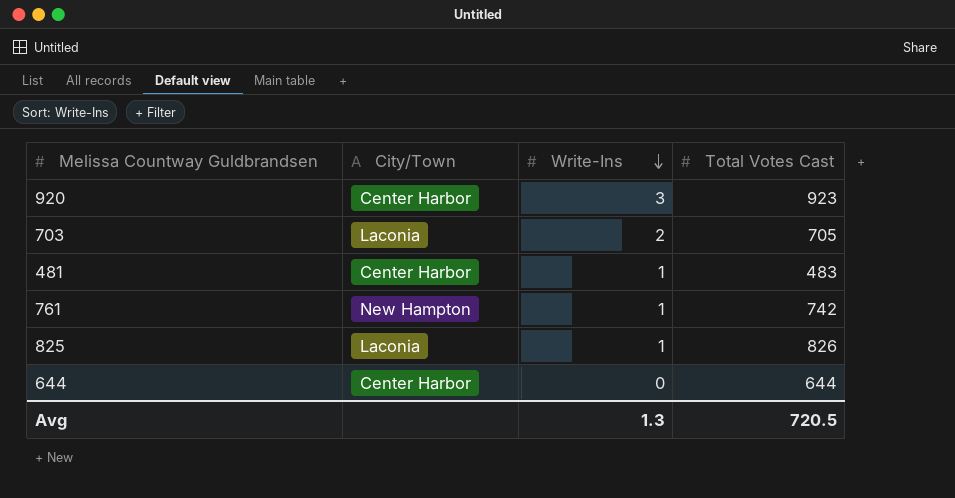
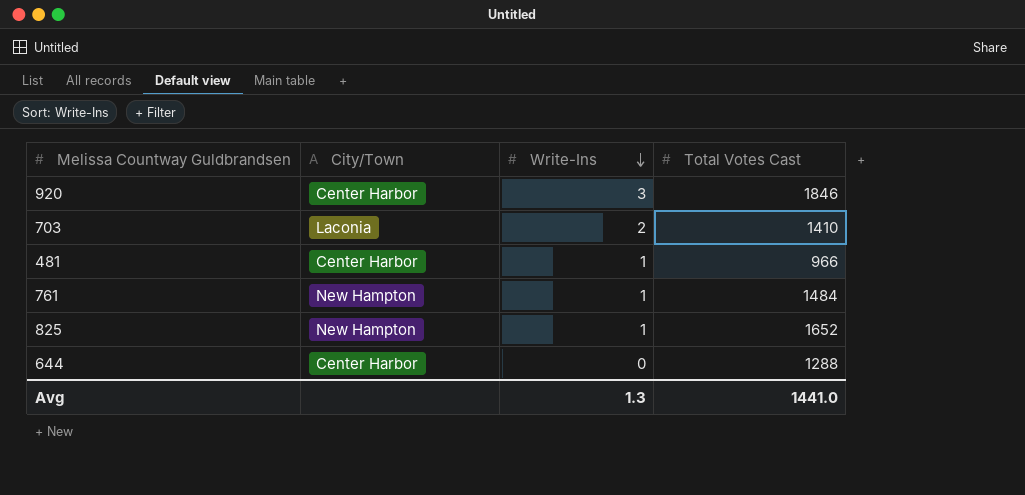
920 | Total Votes Cast: 923 -> 1846
703 | Total Votes Cast: 705 -> 1410
481 | Total Votes Cast: 483 -> 966
761 | Total Votes Cast: 742 -> 1484
825 | City/Town: Laconia -> New Hampton
825 | Total Votes Cast: 826 -> 1652
644 | Total Votes Cast: 644 -> 1288
Avg | Total Votes Cast: 720.5 -> 1441.0

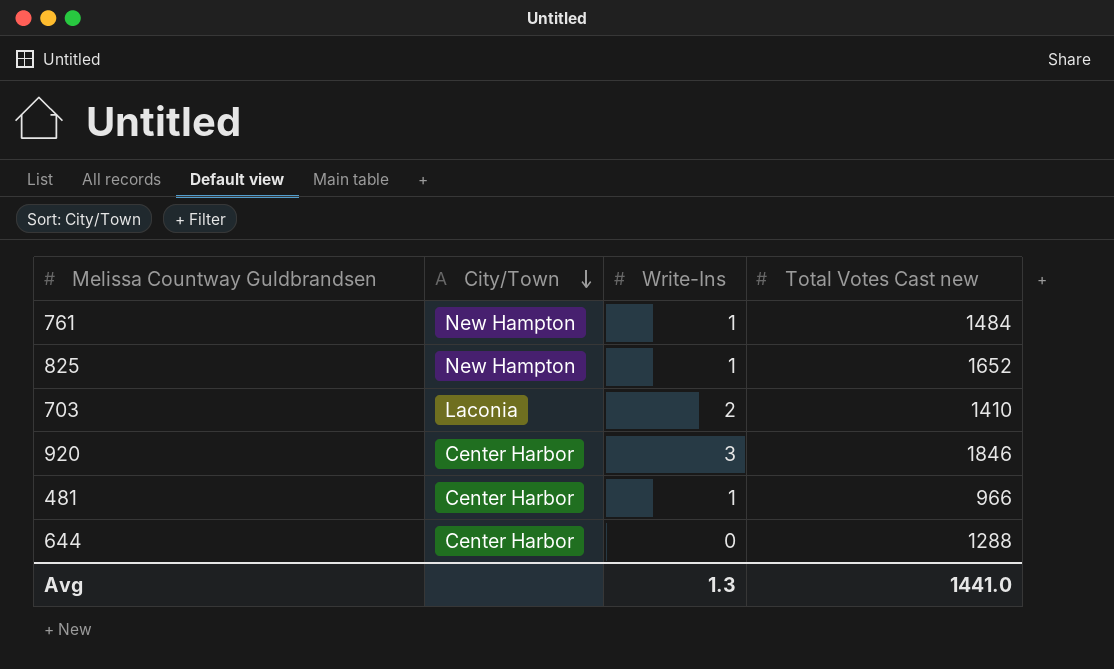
row order: Write-Ins descending -> City/Town descending
column name: Total Votes Cast -> Total Votes Cast new

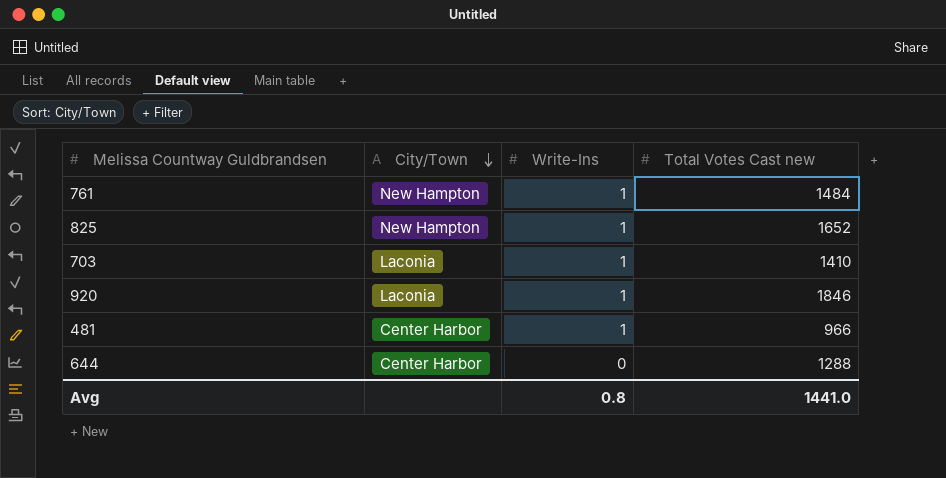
703 | Write-Ins: 2 -> 1
920 | City/Town: Center Harbor -> Laconia
920 | Write-Ins: 3 -> 1
Avg | Write-Ins: 1.3 -> 0.8

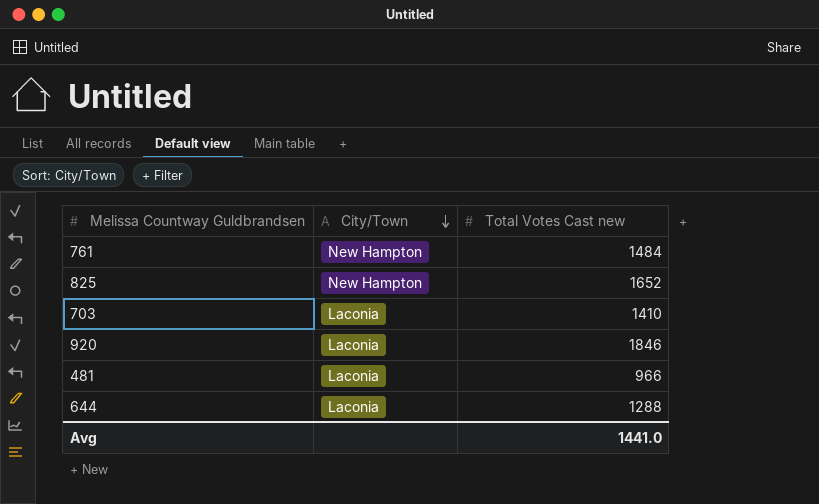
column Write-Ins | position: 3 -> none
481 | City/Town: Center Harbor -> Laconia
644 | City/Town: Center Harbor -> Laconia

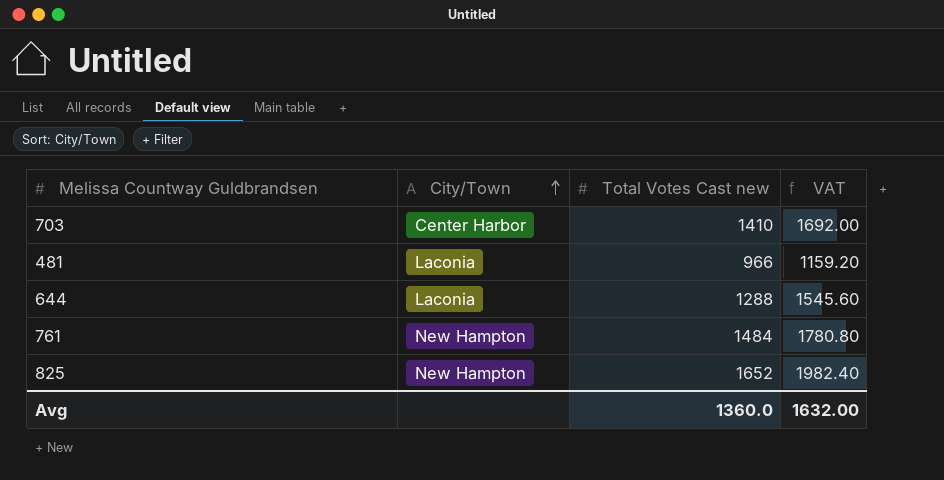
row order: City/Town descending -> City/Town ascending
column VAT | formula: none -> [Total Votes Cast new] * 1.2
row 920: Laconia | 1846 -> none
703 | City/Town: Laconia -> Center Harbor
Avg | Total Votes Cast new: 1441.0 -> 1360.0

